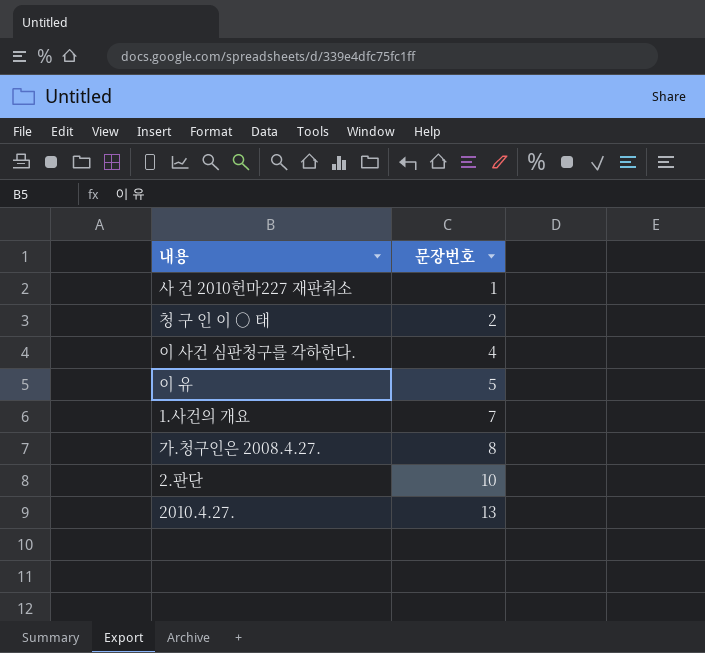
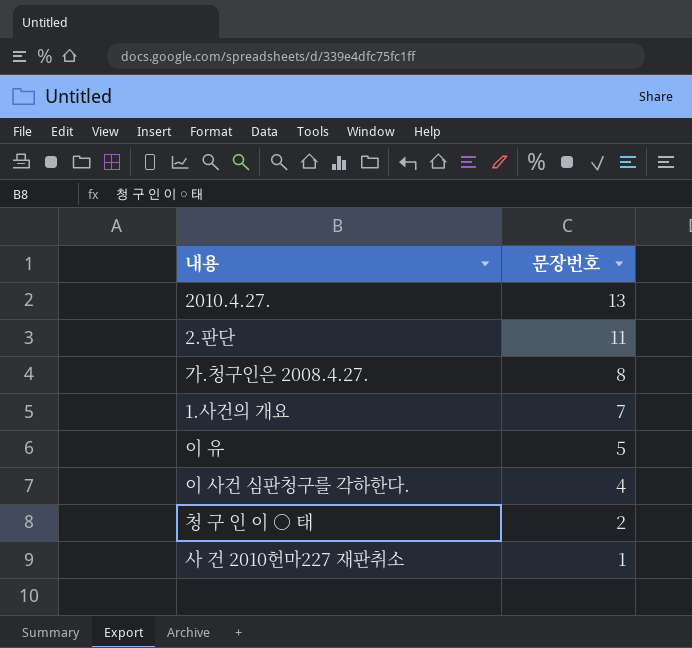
row order: 문장번호 ascending -> 문장번호 descending
2.판단 | 문장번호: 10 -> 11

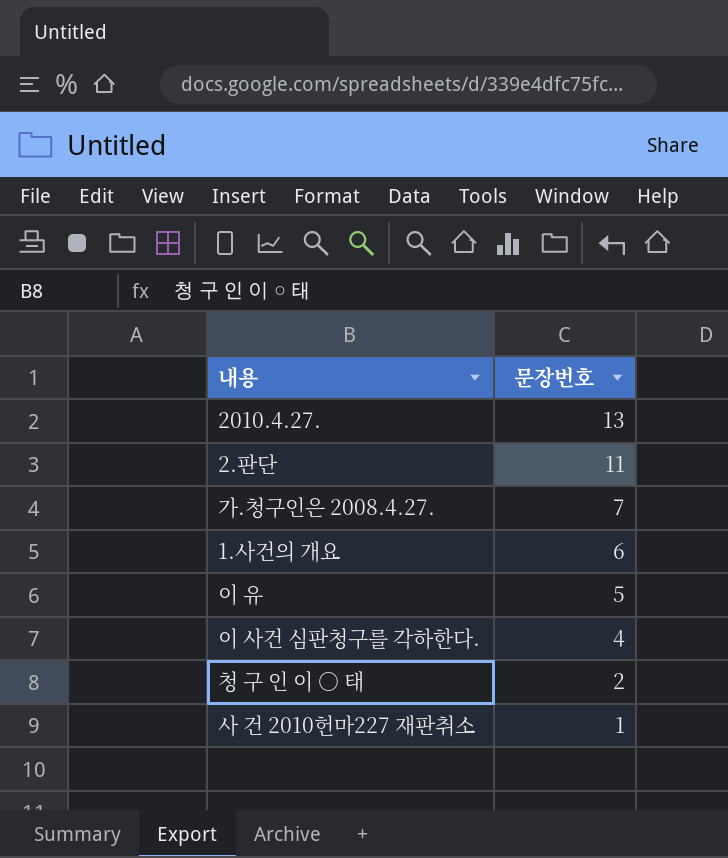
가.청구인은 2008.4.27. | 문장번호: 8 -> 7
1.사건의 개요 | 문장번호: 7 -> 6

